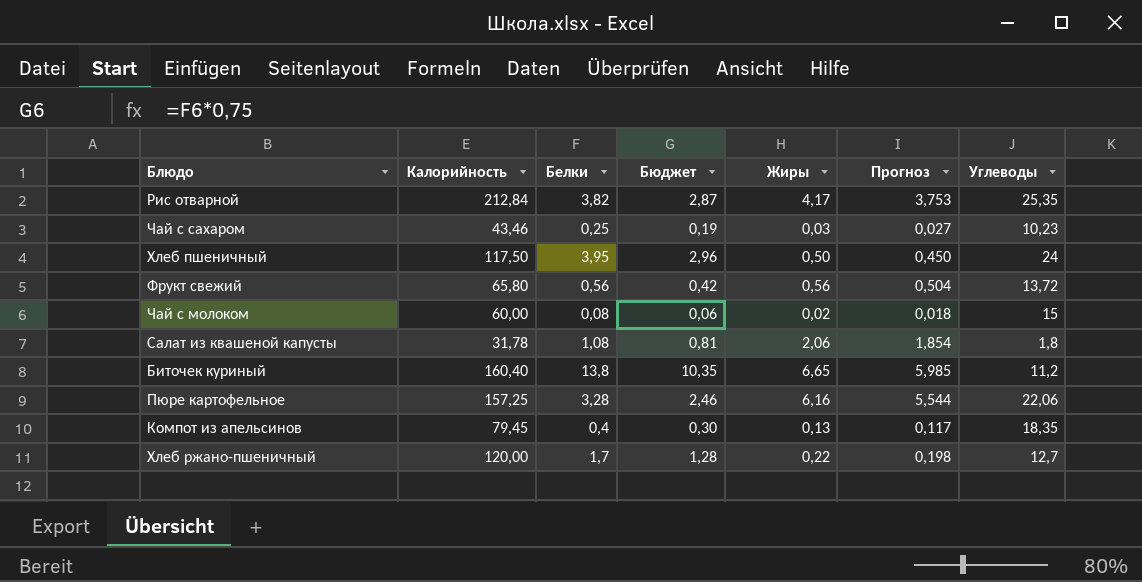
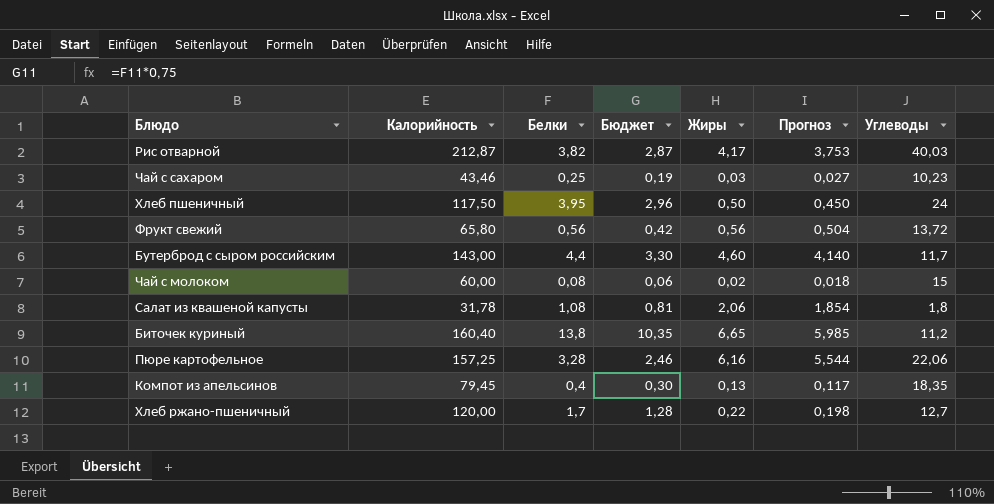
Рис отварной | Калорийность: 212,84 -> 212,87
Рис отварной | Углеводы: 25,35 -> 40,03
row Бутерброд с сыром российским: none -> 143,00 | 4,4 | 3,30 | 4,60 | 4,140 | 11,7

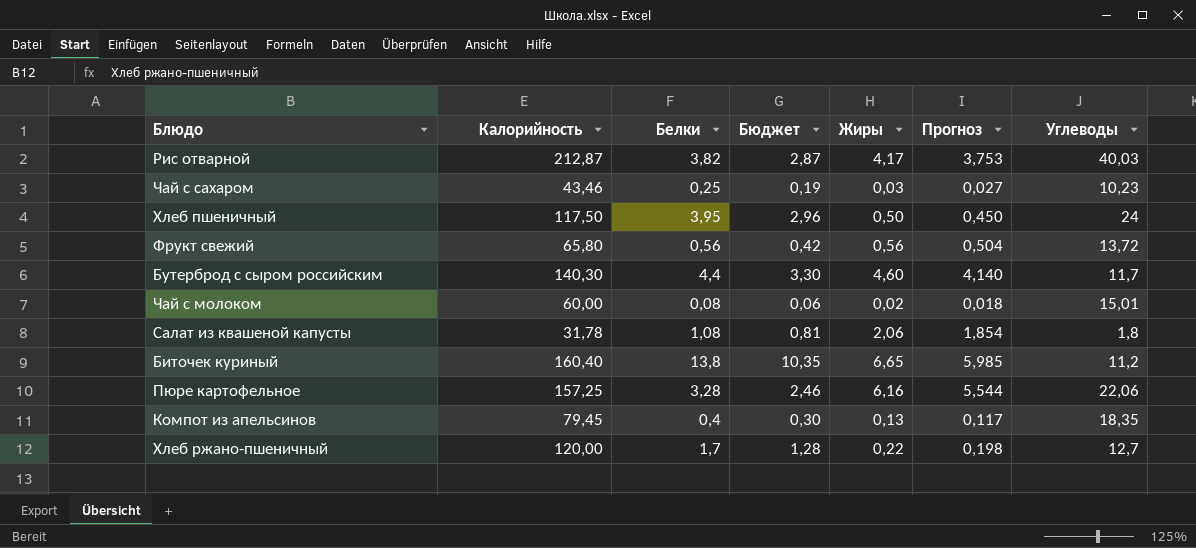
Бутерброд с сыром российским | Калорийность: 143,00 -> 140,30
Чай с молоком | Углеводы: 15 -> 15,01

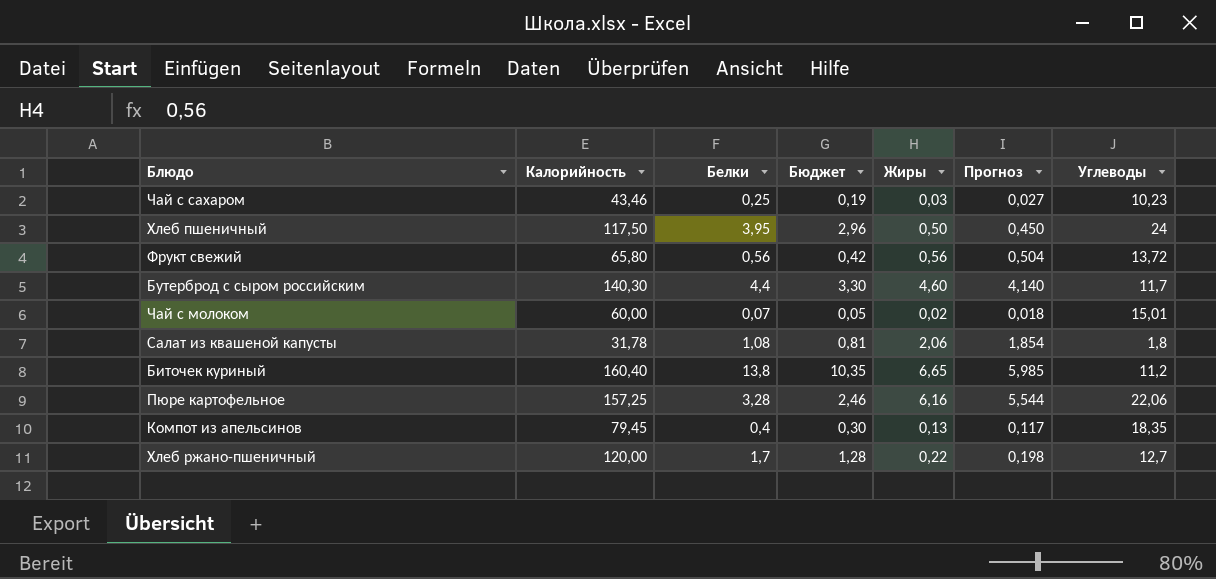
row Рис отварной: 212,87 | 3,82 | 2,87 | 4,17 | 3,753 | 40,03 -> none
Чай с молоком | Белки: 0,08 -> 0,07
Чай с молоком | Бюджет: 0,06 -> 0,05

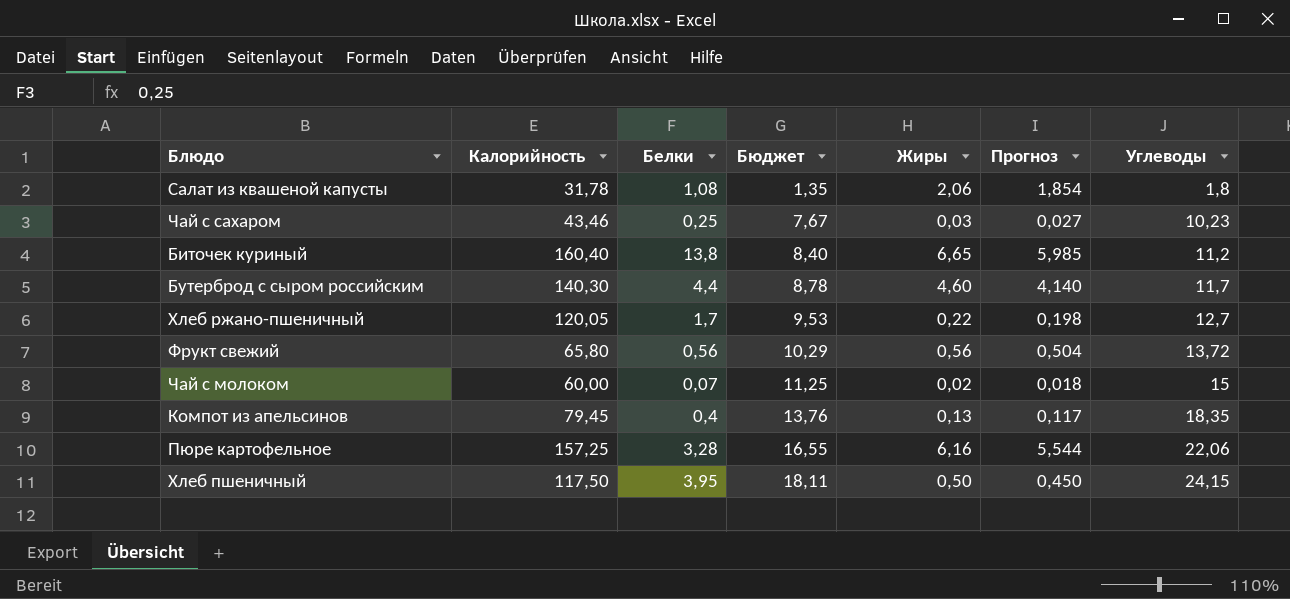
row order: none -> Бюджет ascending
column Бюджет | formula: [Белки] * 0,75 -> [Углеводы] * 0,75
Хлеб ржано-пшеничный | Калорийность: 120,00 -> 120,05
Чай с молоком | Углеводы: 15,01 -> 15
Хлеб пшеничный | Углеводы: 24 -> 24,15

